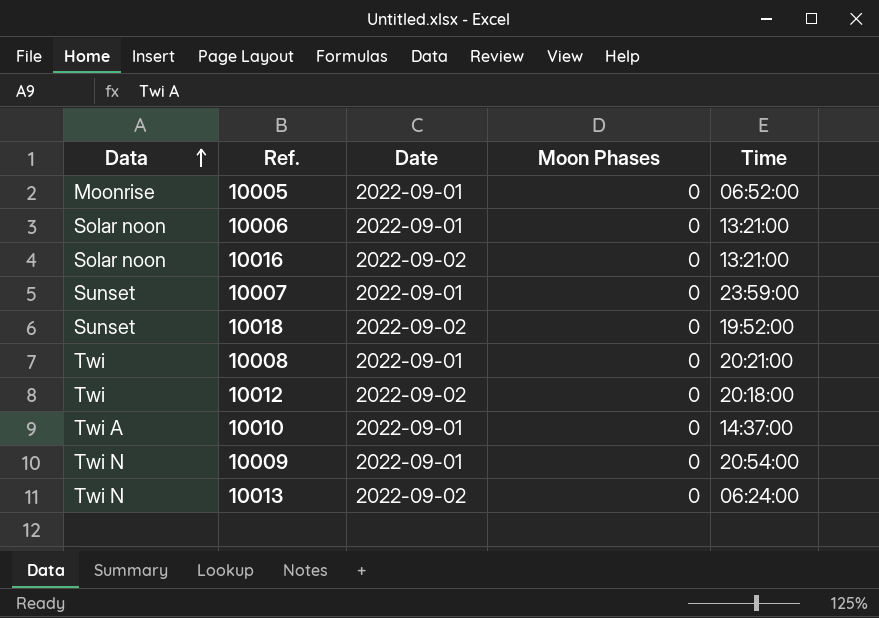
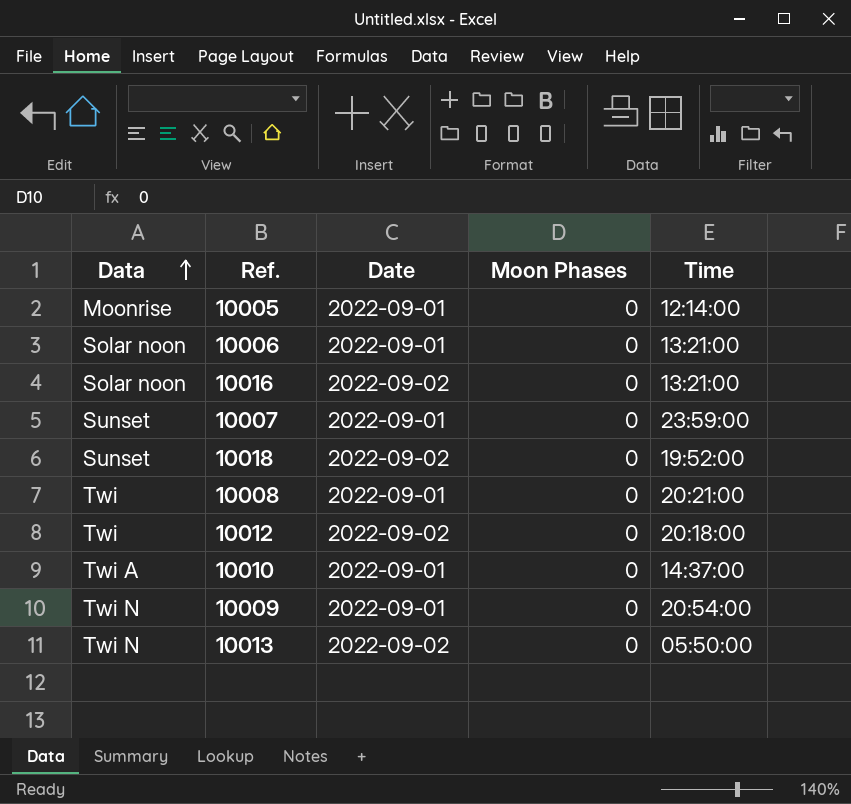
10005 | Time: 06:52:00 -> 12:14:00
10013 | Time: 06:24:00 -> 05:50:00

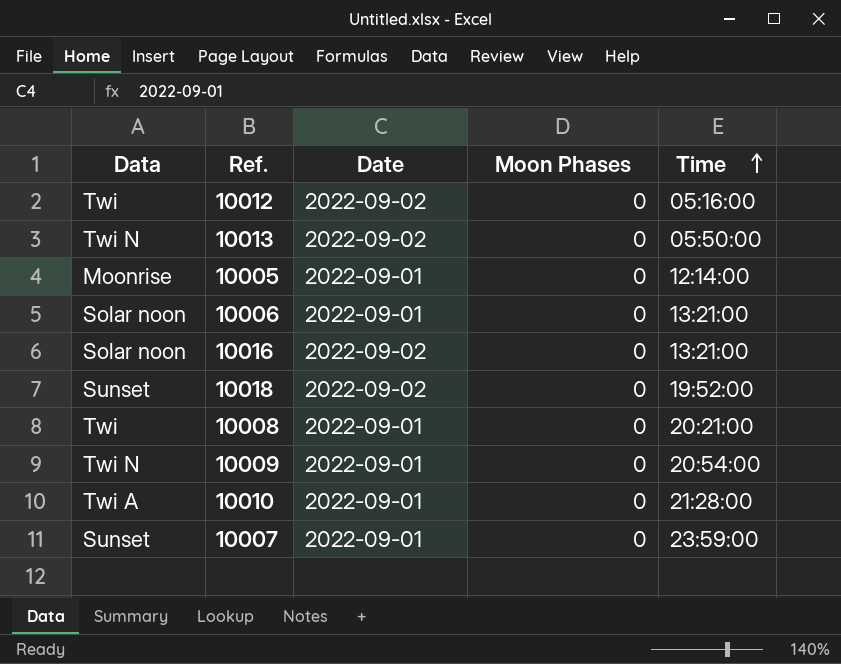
row order: Data ascending -> Time ascending
10012 | Time: 20:18:00 -> 05:16:00
10010 | Time: 14:37:00 -> 21:28:00

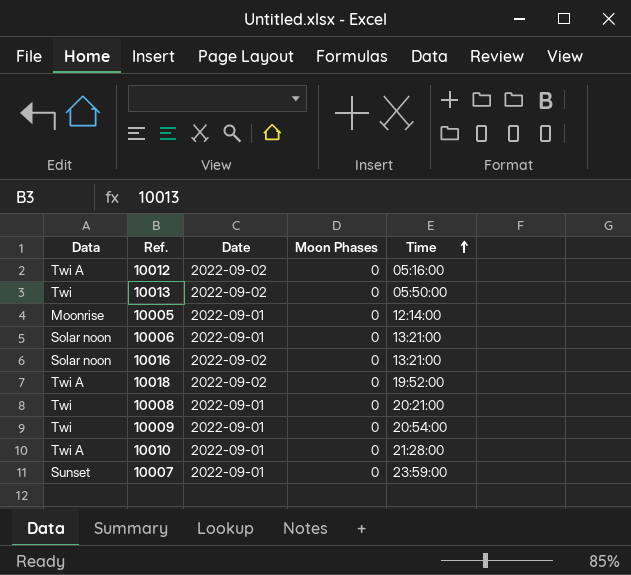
10012 | Data: Twi -> Twi A
10013 | Data: Twi N -> Twi
10018 | Data: Sunset -> Twi A
10009 | Data: Twi N -> Twi

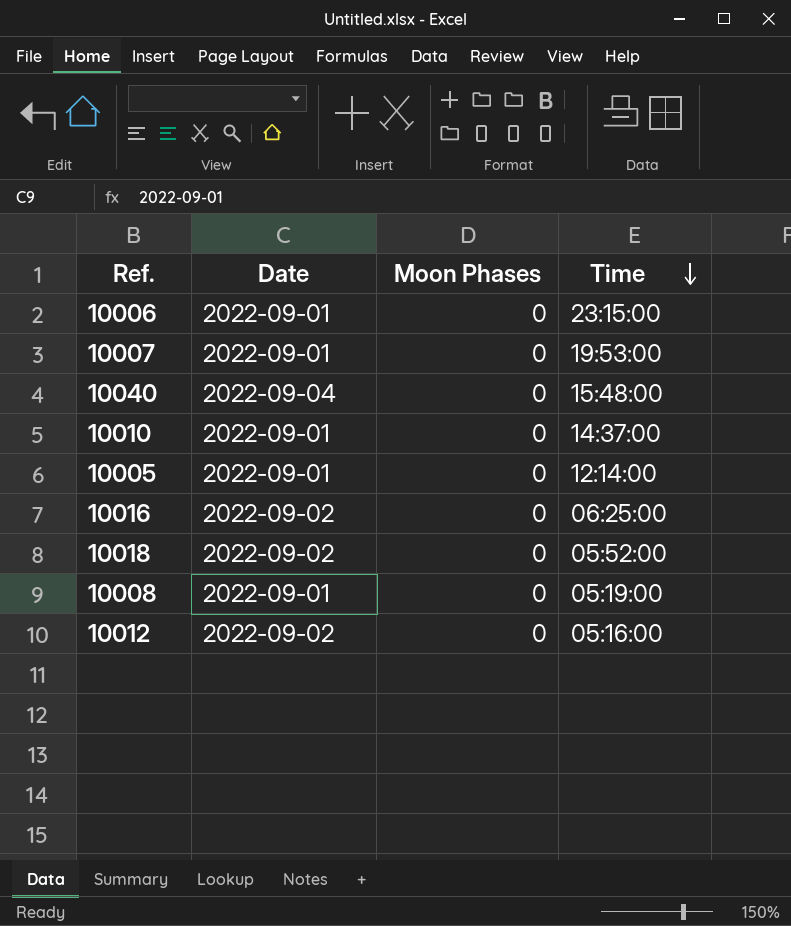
row order: Time ascending -> Time descending
column Data | position: 1 -> none
row 10013: Twi | 2022-09-02 | 0 | 05:50:00 -> none
row 10009: Twi | 2022-09-01 | 0 | 20:54:00 -> none
10006 | Time: 13:21:00 -> 23:15:00
10007 | Time: 23:59:00 -> 19:53:00
row 10040: none -> 2022-09-04 | 0 | 15:48:00
10010 | Time: 21:28:00 -> 14:37:00
10016 | Time: 13:21:00 -> 06:25:00
10018 | Time: 19:52:00 -> 05:52:00
10008 | Time: 20:21:00 -> 05:19:00

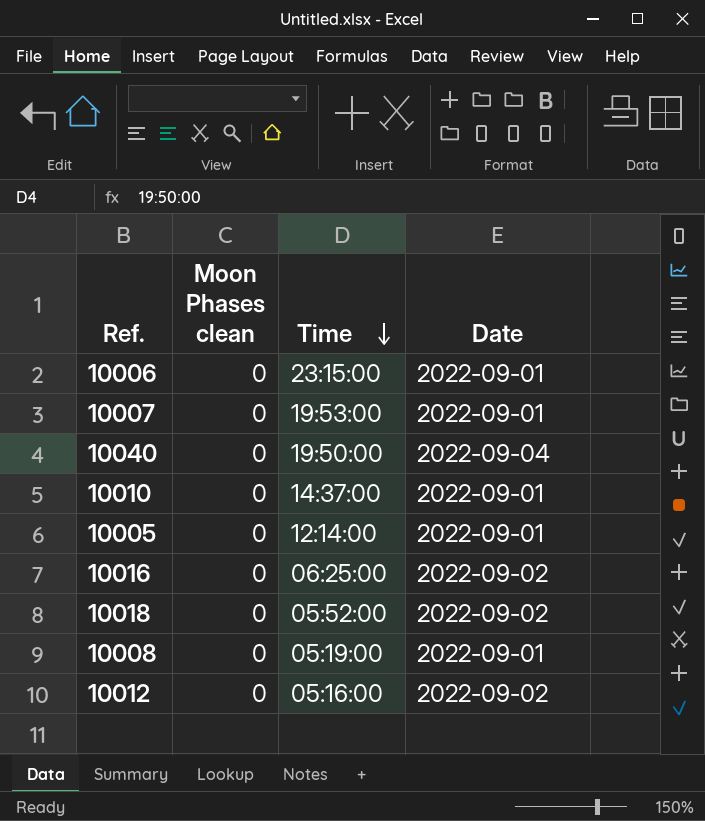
column name: Moon Phases -> Moon Phases clean
column Date | position: 2 -> 4
10040 | Time: 15:48:00 -> 19:50:00

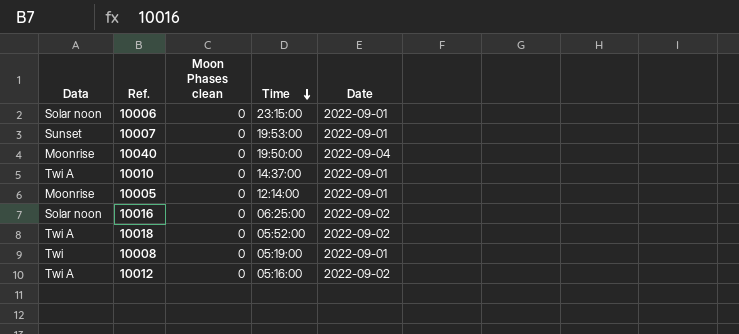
column Data | position: none -> 1

